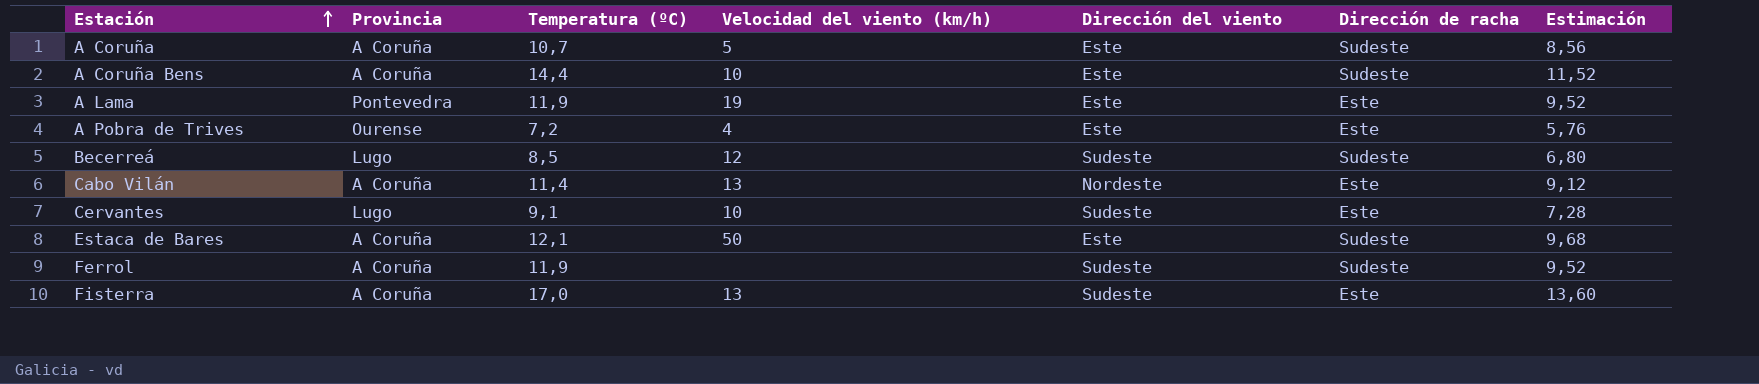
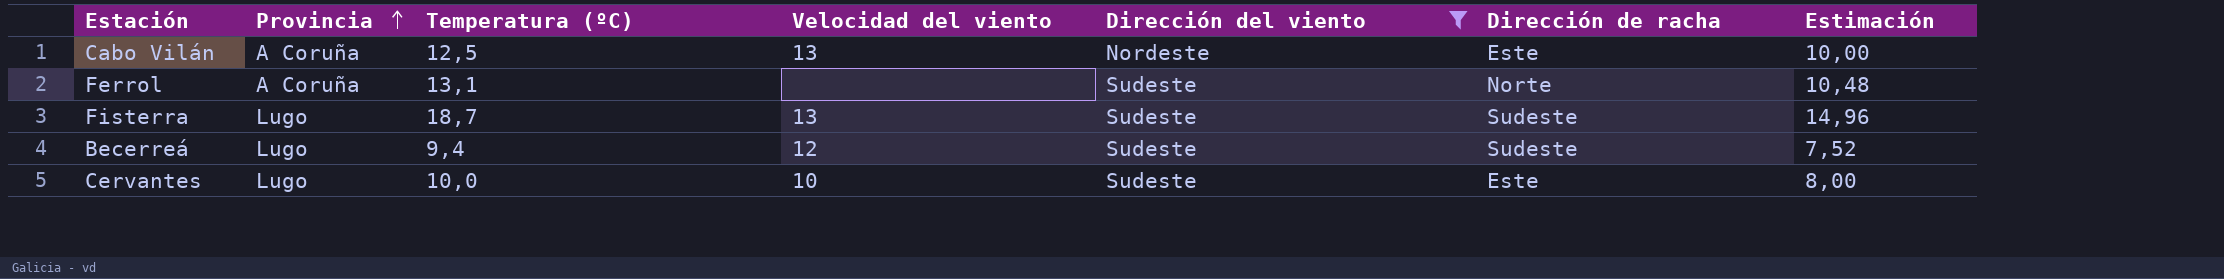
filter: none -> Dirección del viento != Este
row order: Estación ascending -> Provincia ascending
column name: Velocidad del viento (km/h) -> Velocidad del viento
Cabo Vilán | Temperatura (ºC): 11,4 -> 12,5
Cabo Vilán | Estimación: 9,12 -> 10,00
Ferrol | Temperatura (ºC): 11,9 -> 13,1
Ferrol | Dirección de racha: Sudeste -> Norte
Ferrol | Estimación: 9,52 -> 10,48
Fisterra | Provincia: A Coruña -> Lugo
Fisterra | Temperatura (ºC): 17,0 -> 18,7
Fisterra | Dirección de racha: Este -> Sudeste
Fisterra | Estimación: 13,60 -> 14,96
Becerreá | Temperatura (ºC): 8,5 -> 9,4
Becerreá | Estimación: 6,80 -> 7,52
Cervantes | Temperatura (ºC): 9,1 -> 10,0
Cervantes | Estimación: 7,28 -> 8,00

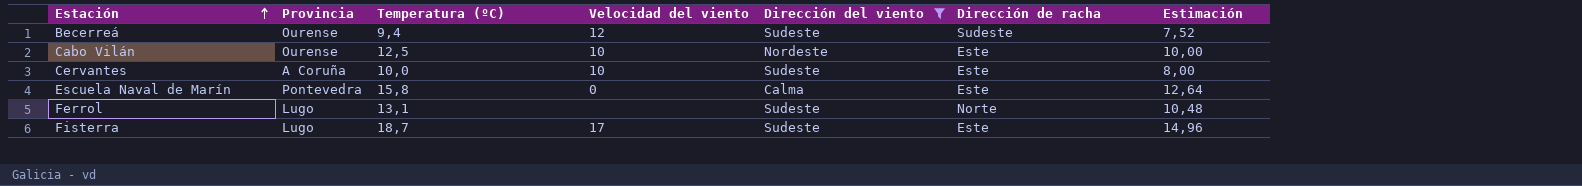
row order: Provincia ascending -> Estación ascending
Becerreá | Provincia: Lugo -> Ourense
Cabo Vilán | Provincia: A Coruña -> Ourense
Cabo Vilán | Velocidad del viento: 13 -> 10
Cervantes | Provincia: Lugo -> A Coruña
row Escuela Naval de Marín: none -> Pontevedra | 15,8 | 0 | Calma | Este | 12,64
Ferrol | Provincia: A Coruña -> Lugo
Fisterra | Velocidad del viento: 13 -> 17
Fisterra | Dirección de racha: Sudeste -> Este

